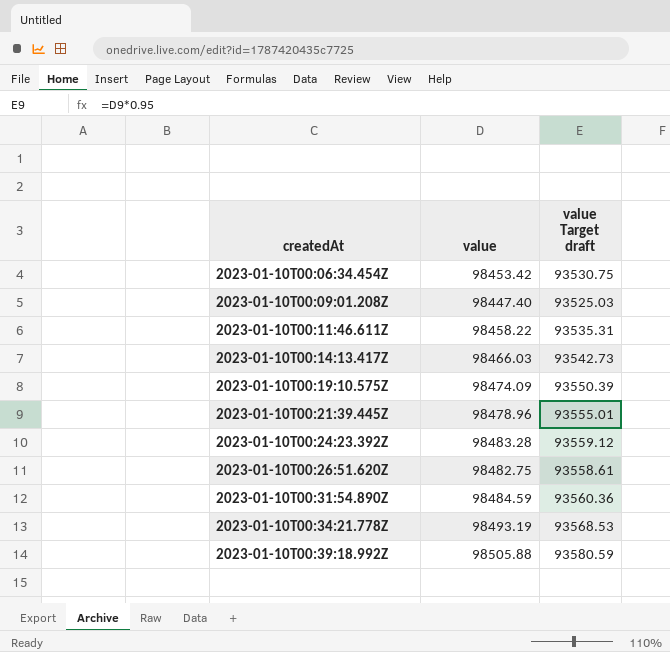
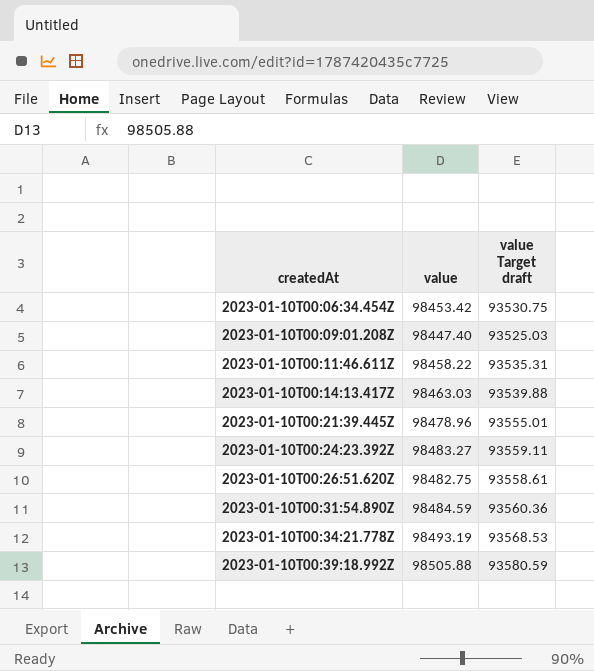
row 2023-01-10T00:19:10.575Z: 98474.09 | 93550.39 -> none
2023-01-10T00:14:13.417Z | value: 98466.03 -> 98463.03
2023-01-10T00:14:13.417Z | value Target draft: 93542.73 -> 93539.88
2023-01-10T00:24:23.392Z | value: 98483.28 -> 98483.27
2023-01-10T00:24:23.392Z | value Target draft: 93559.12 -> 93559.11

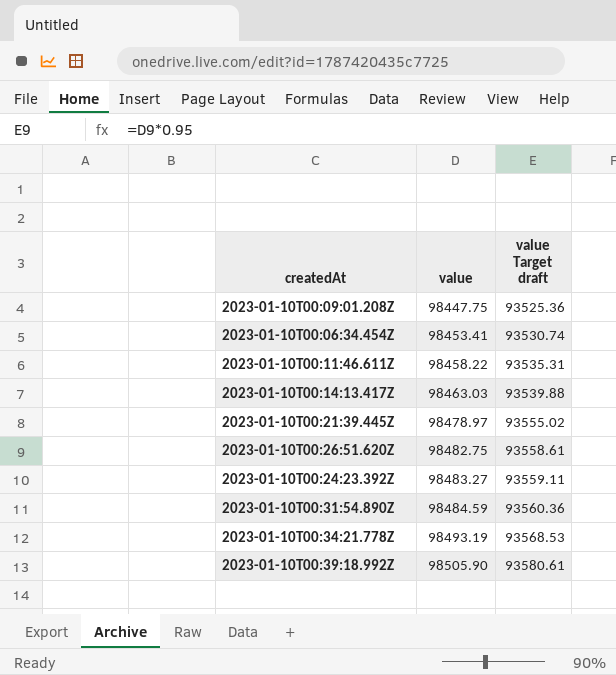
row order: createdAt ascending -> value ascending
2023-01-10T00:09:01.208Z | value: 98447.40 -> 98447.75
2023-01-10T00:09:01.208Z | value Target draft: 93525.03 -> 93525.36
2023-01-10T00:06:34.454Z | value: 98453.42 -> 98453.41
2023-01-10T00:06:34.454Z | value Target draft: 93530.75 -> 93530.74
2023-01-10T00:21:39.445Z | value: 98478.96 -> 98478.97
2023-01-10T00:21:39.445Z | value Target draft: 93555.01 -> 93555.02
2023-01-10T00:39:18.992Z | value: 98505.88 -> 98505.90
2023-01-10T00:39:18.992Z | value Target draft: 93580.59 -> 93580.61

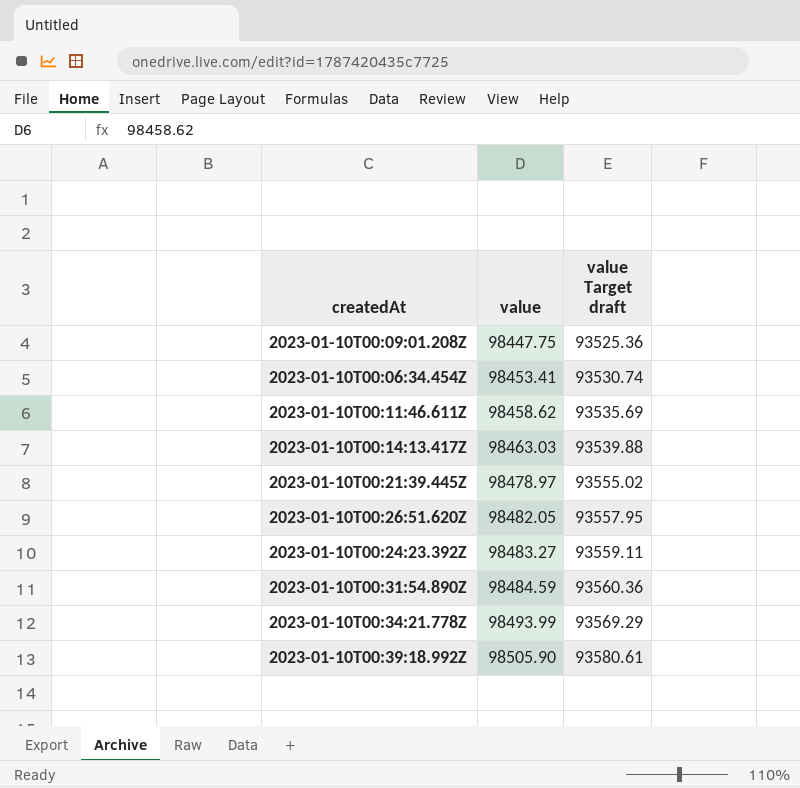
2023-01-10T00:11:46.611Z | value: 98458.22 -> 98458.62
2023-01-10T00:11:46.611Z | value Target draft: 93535.31 -> 93535.69
2023-01-10T00:26:51.620Z | value: 98482.75 -> 98482.05
2023-01-10T00:26:51.620Z | value Target draft: 93558.61 -> 93557.95
2023-01-10T00:34:21.778Z | value: 98493.19 -> 98493.99
2023-01-10T00:34:21.778Z | value Target draft: 93568.53 -> 93569.29

